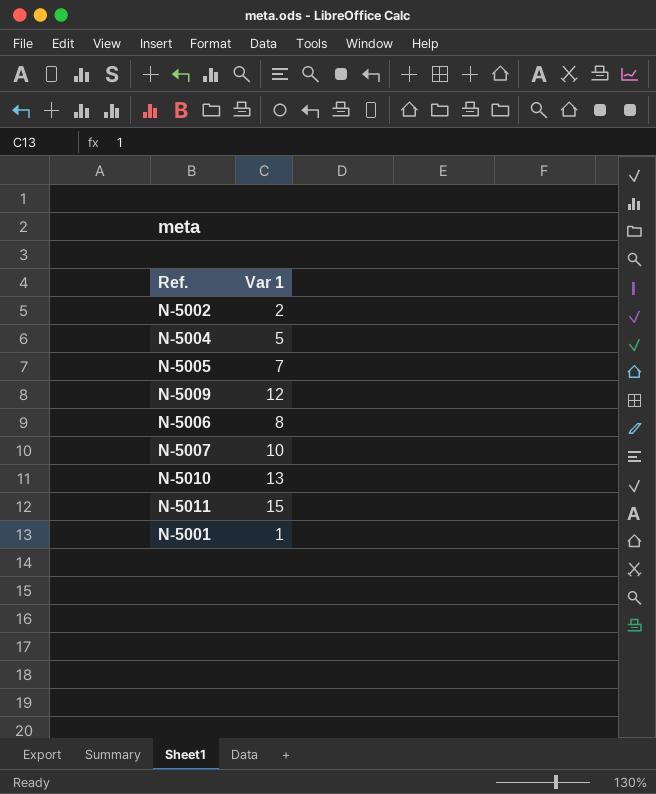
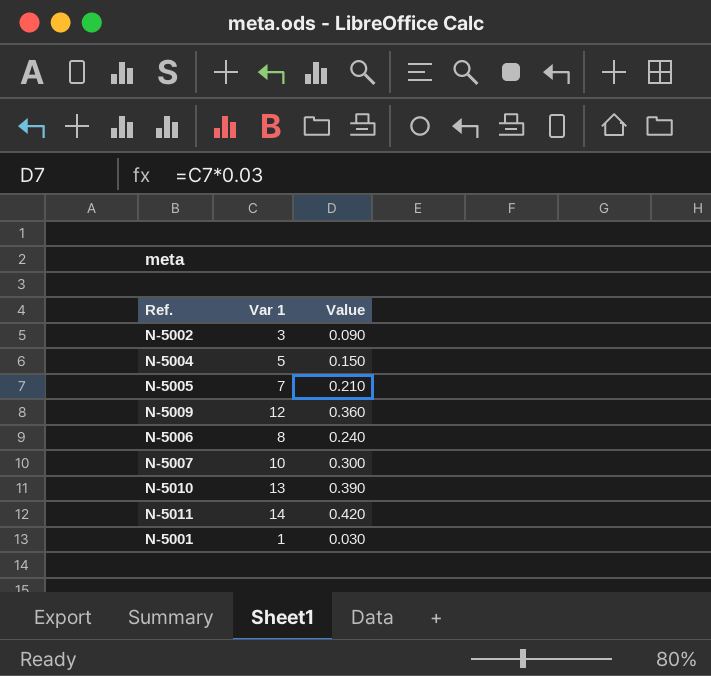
column Value | formula: none -> [Var 1] * 0.03
N-5002 | Var 1: 2 -> 3
N-5011 | Var 1: 15 -> 14

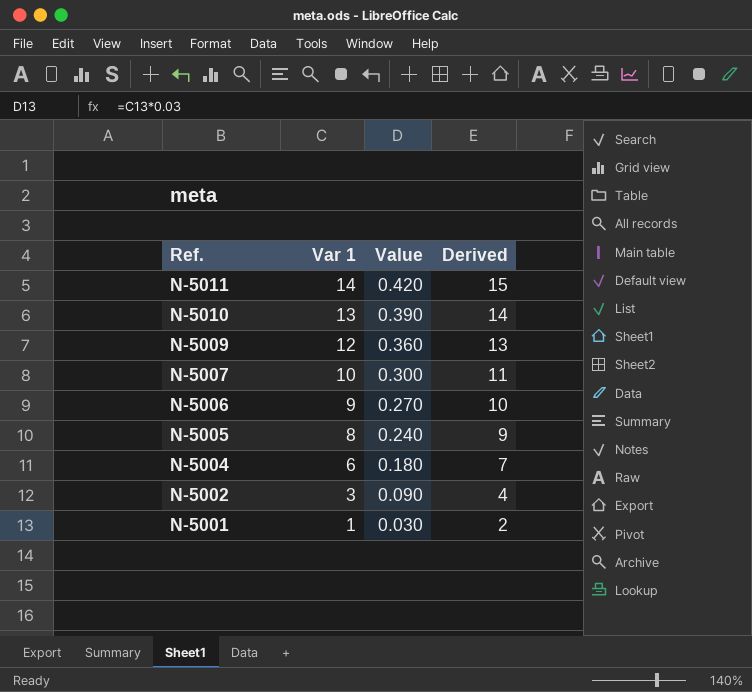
row order: none -> Ref. descending
column Derived | formula: none -> [Var 1] + 1
N-5006 | Var 1: 8 -> 9
N-5006 | Value: 0.240 -> 0.270
N-5005 | Var 1: 7 -> 8
N-5005 | Value: 0.210 -> 0.240
N-5004 | Var 1: 5 -> 6
N-5004 | Value: 0.150 -> 0.180

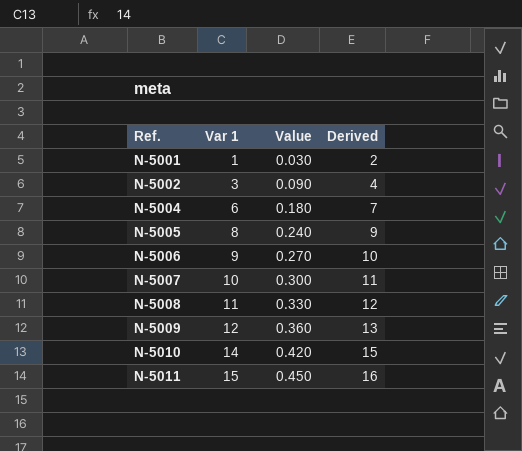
row order: Ref. descending -> Ref. ascending
row N-5008: none -> 11 | 0.330 | 12
N-5010 | Var 1: 13 -> 14
N-5010 | Value: 0.390 -> 0.420
N-5010 | Derived: 14 -> 15
N-5011 | Var 1: 14 -> 15
N-5011 | Value: 0.420 -> 0.450
N-5011 | Derived: 15 -> 16

